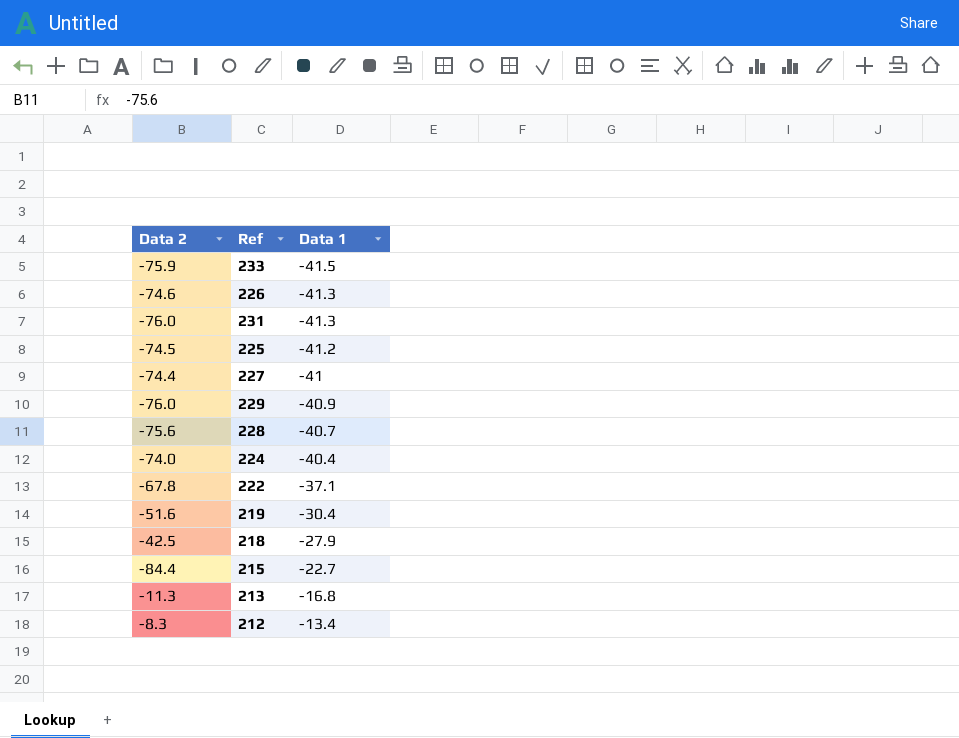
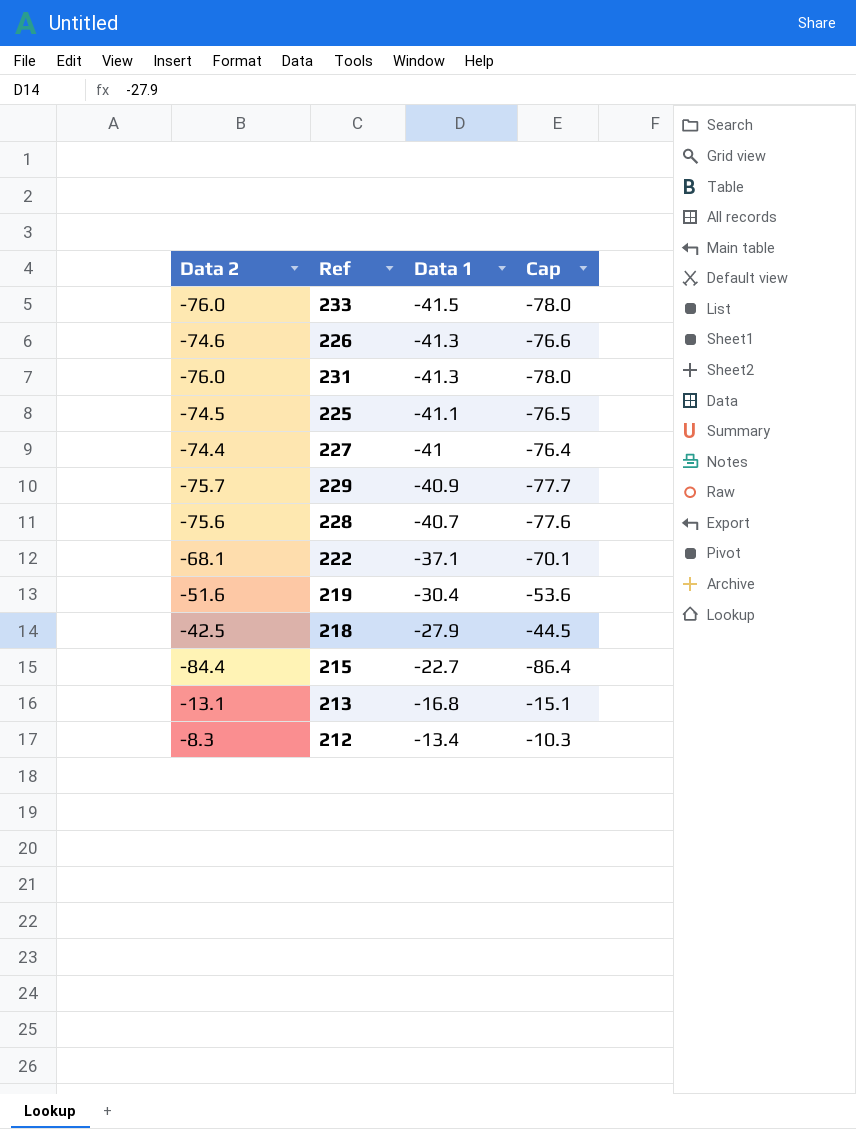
column Cap | formula: none -> [Data 2] - 2
row 224: -74.0 | -40.4 -> none
233 | Data 2: -75.9 -> -76.0
225 | Data 1: -41.2 -> -41.1
229 | Data 2: -76.0 -> -75.7
222 | Data 2: -67.8 -> -68.1
213 | Data 2: -11.3 -> -13.1

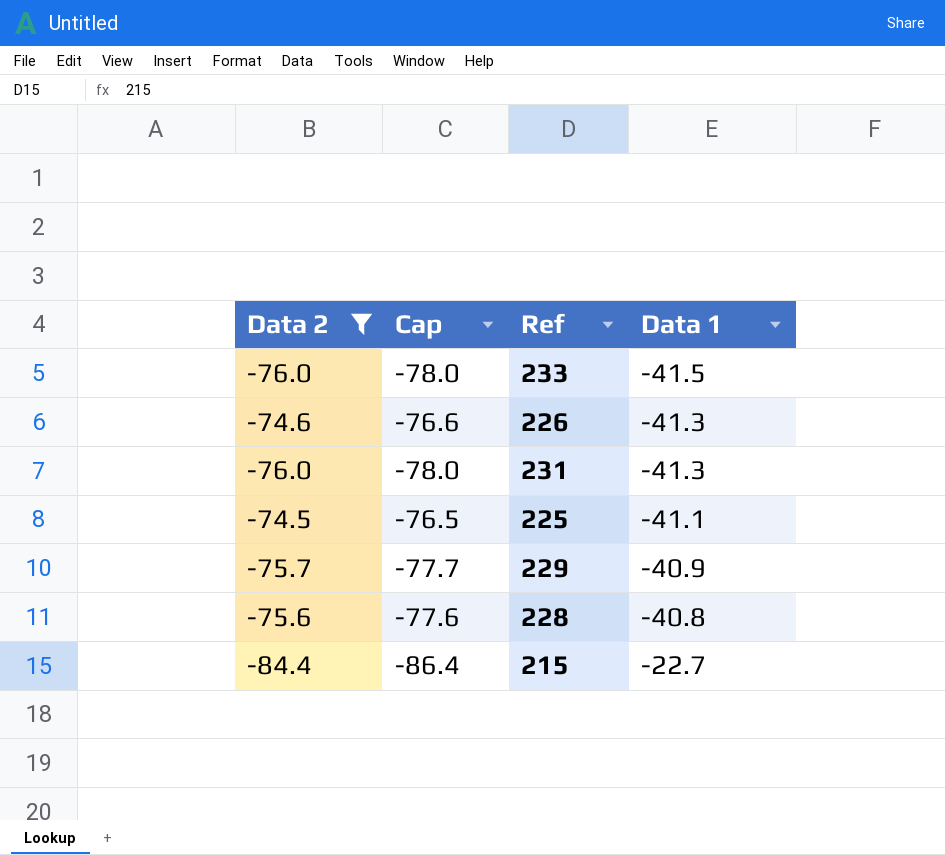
filter: none -> Data 2 <= -74.5
column Cap | position: 4 -> 2
228 | Data 1: -40.7 -> -40.8

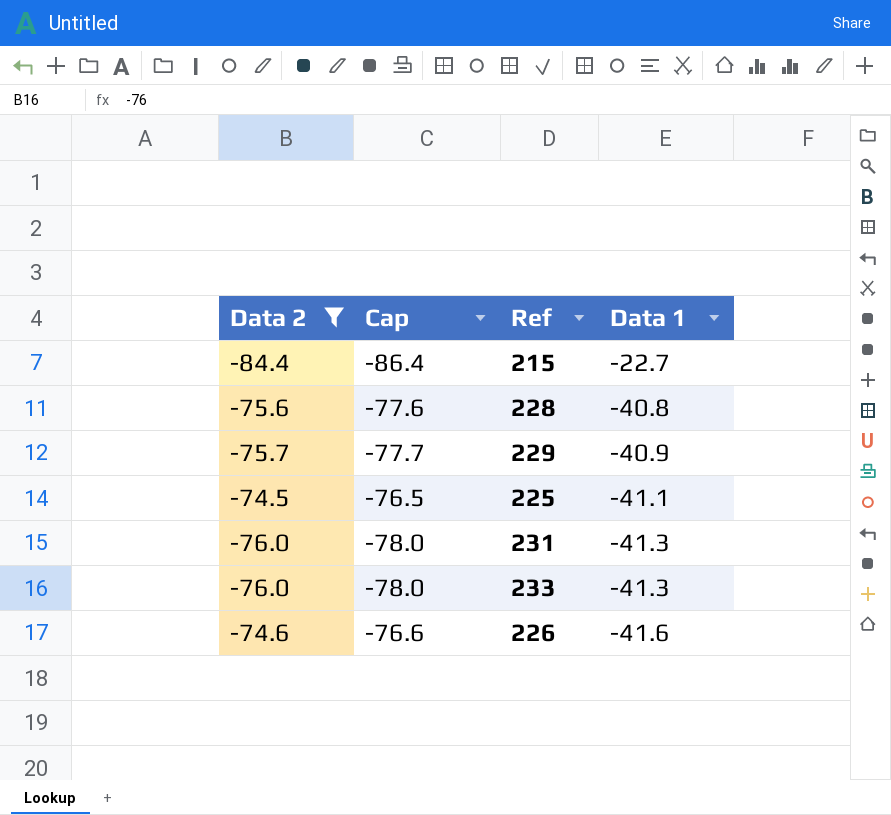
row order: Data 1 ascending -> Data 1 descending
233 | Data 1: -41.5 -> -41.3
226 | Data 1: -41.3 -> -41.6

